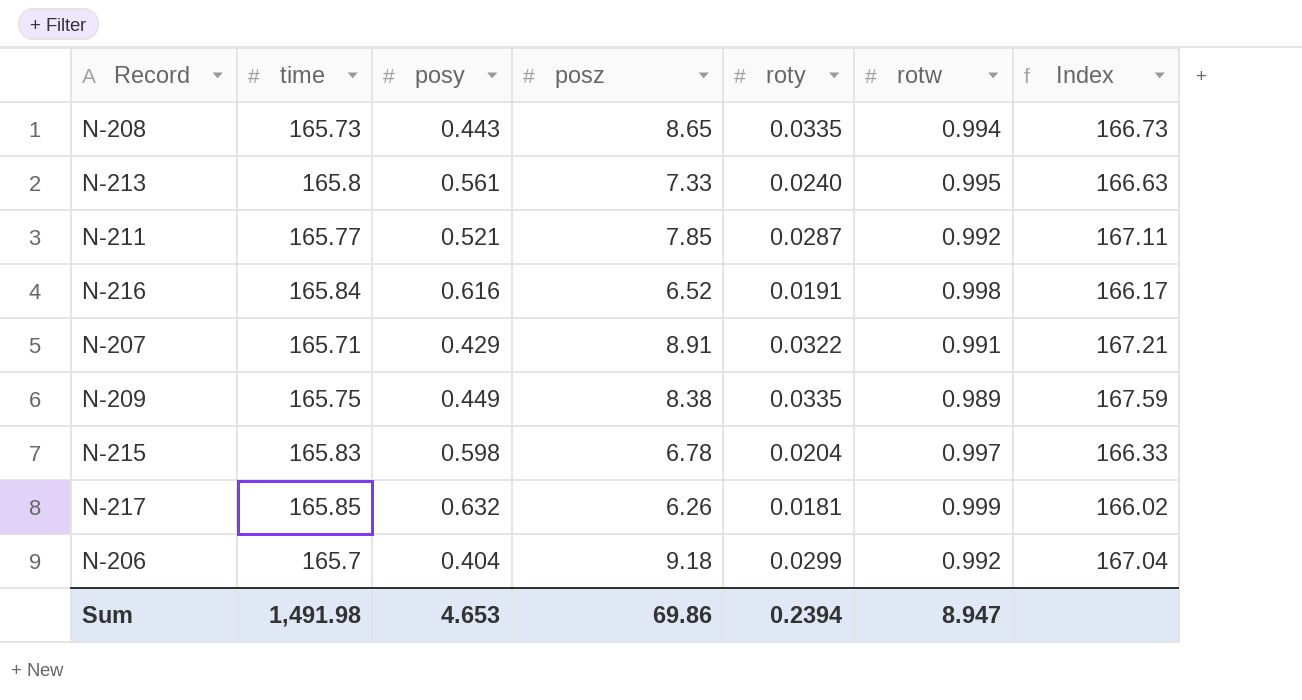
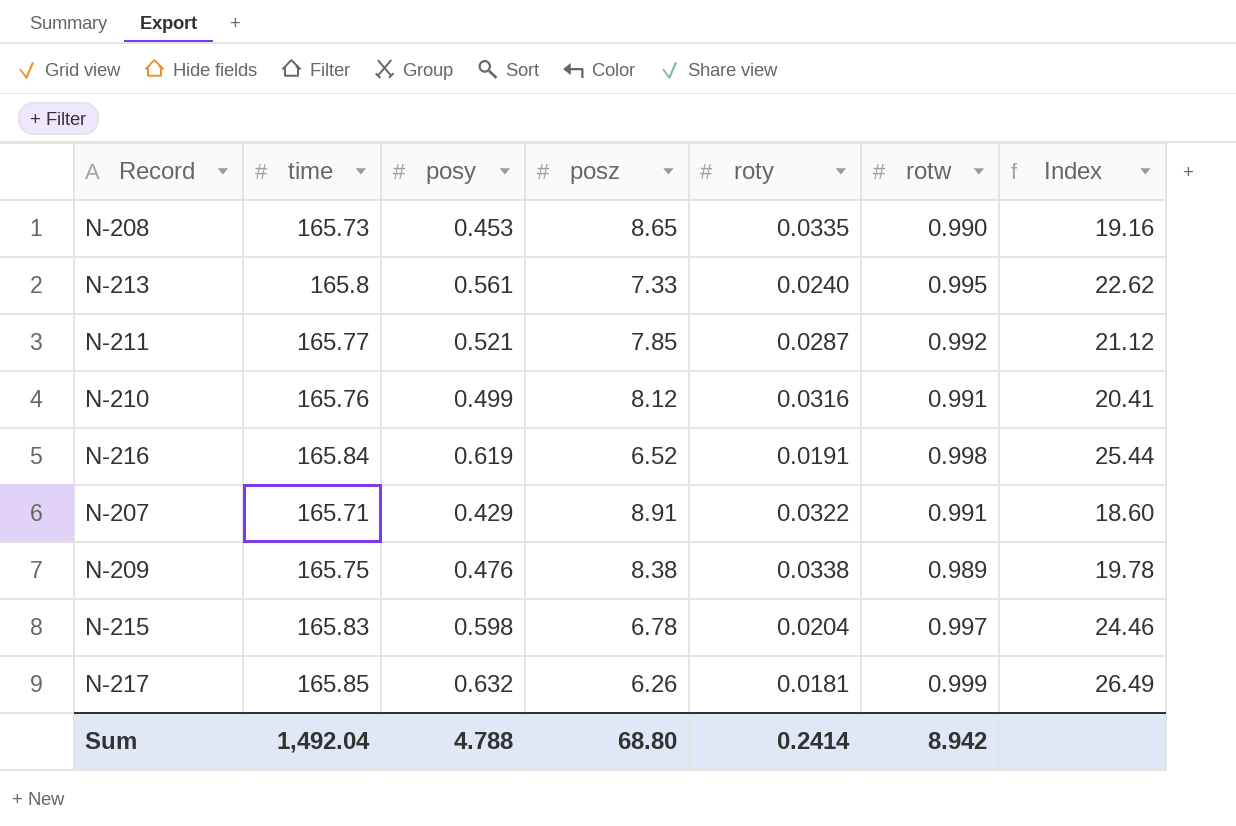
column Index | formula: [time] / [rotw] -> [time] / [posz]
row N-206: 165.7 | 0.404 | 9.18 | 0.0299 | 0.992 | 167.04 -> none
N-208 | posy: 0.443 -> 0.453
N-208 | rotw: 0.994 -> 0.990
row N-210: none -> 165.76 | 0.499 | 8.12 | 0.0316 | 0.991 | 20.41
N-216 | posy: 0.616 -> 0.619
N-209 | posy: 0.449 -> 0.476
N-209 | roty: 0.0335 -> 0.0338
Sum | time: 1,491.98 -> 1,492.04
Sum | posy: 4.653 -> 4.788
Sum | posz: 69.86 -> 68.80
Sum | roty: 0.2394 -> 0.2414
Sum | rotw: 8.947 -> 8.942

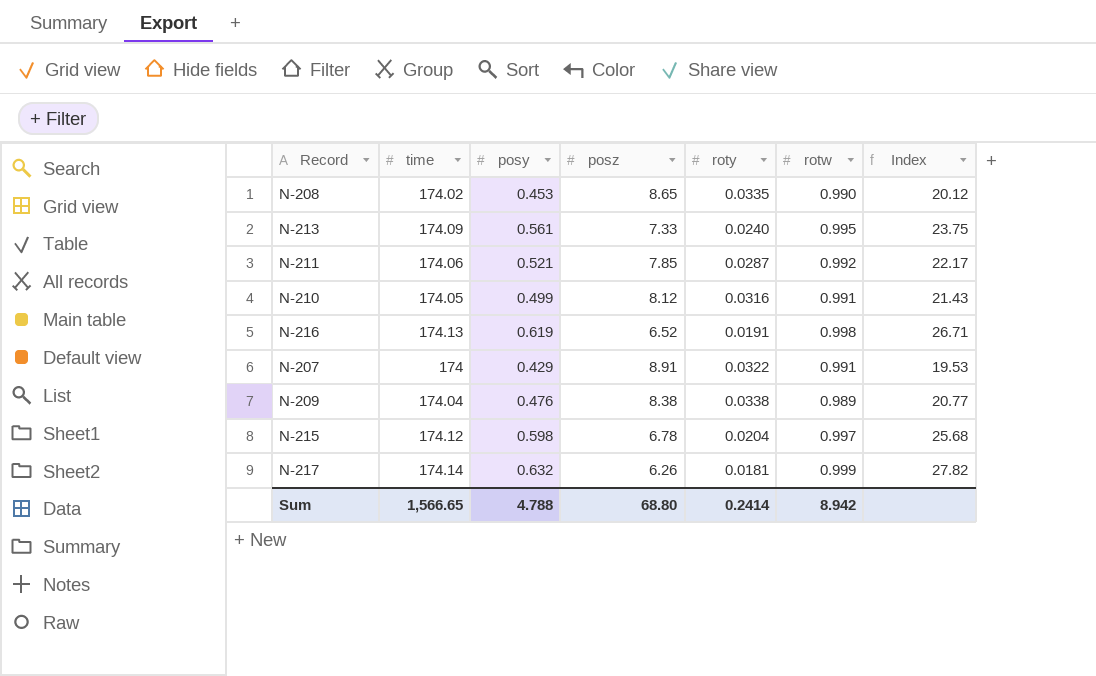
N-208 | time: 165.73 -> 174.02
N-208 | Index: 19.16 -> 20.12
N-213 | time: 165.8 -> 174.09
N-213 | Index: 22.62 -> 23.75
N-211 | time: 165.77 -> 174.06
N-211 | Index: 21.12 -> 22.17
N-210 | time: 165.76 -> 174.05
N-210 | Index: 20.41 -> 21.43
N-216 | time: 165.84 -> 174.13
N-216 | Index: 25.44 -> 26.71
N-207 | time: 165.71 -> 174
N-207 | Index: 18.60 -> 19.53
N-209 | time: 165.75 -> 174.04
N-209 | Index: 19.78 -> 20.77
N-215 | time: 165.83 -> 174.12
N-215 | Index: 24.46 -> 25.68
N-217 | time: 165.85 -> 174.14
N-217 | Index: 26.49 -> 27.82
Sum | time: 1,492.04 -> 1,566.65

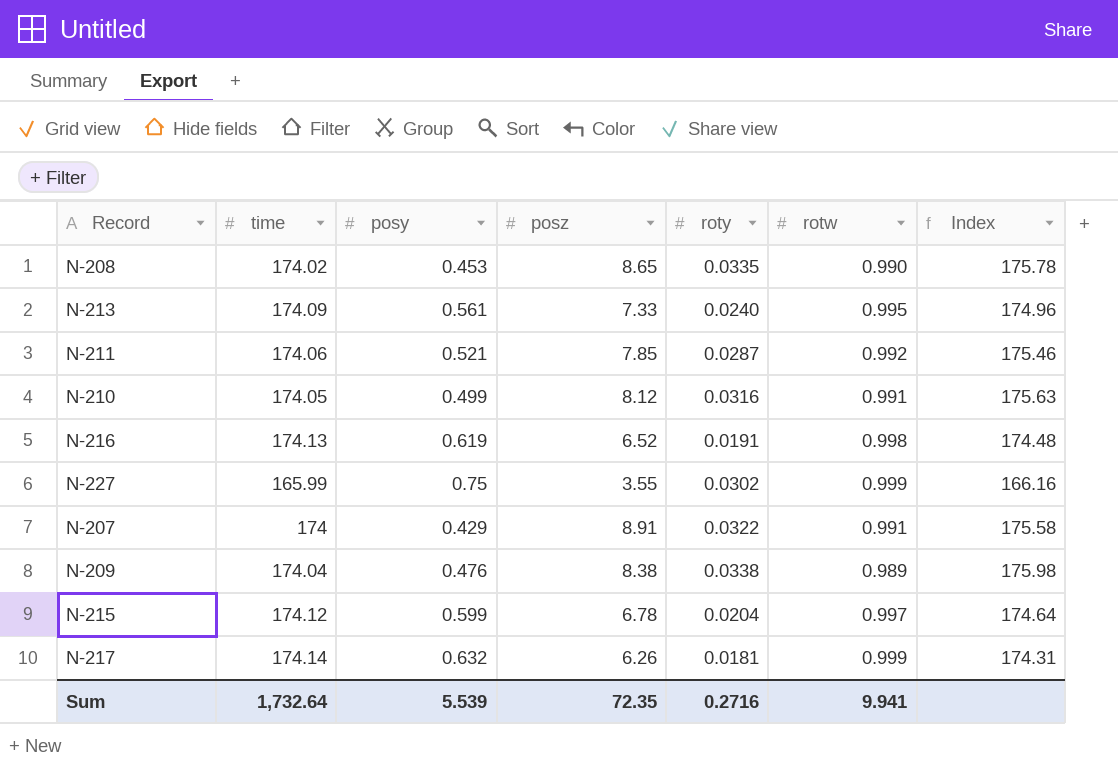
column Index | formula: [time] / [posz] -> [time] / [rotw]
row N-227: none -> 165.99 | 0.75 | 3.55 | 0.0302 | 0.999 | 166.16
N-215 | posy: 0.598 -> 0.599
Sum | time: 1,566.65 -> 1,732.64
Sum | posy: 4.788 -> 5.539
Sum | posz: 68.80 -> 72.35
Sum | roty: 0.2414 -> 0.2716
Sum | rotw: 8.942 -> 9.941

